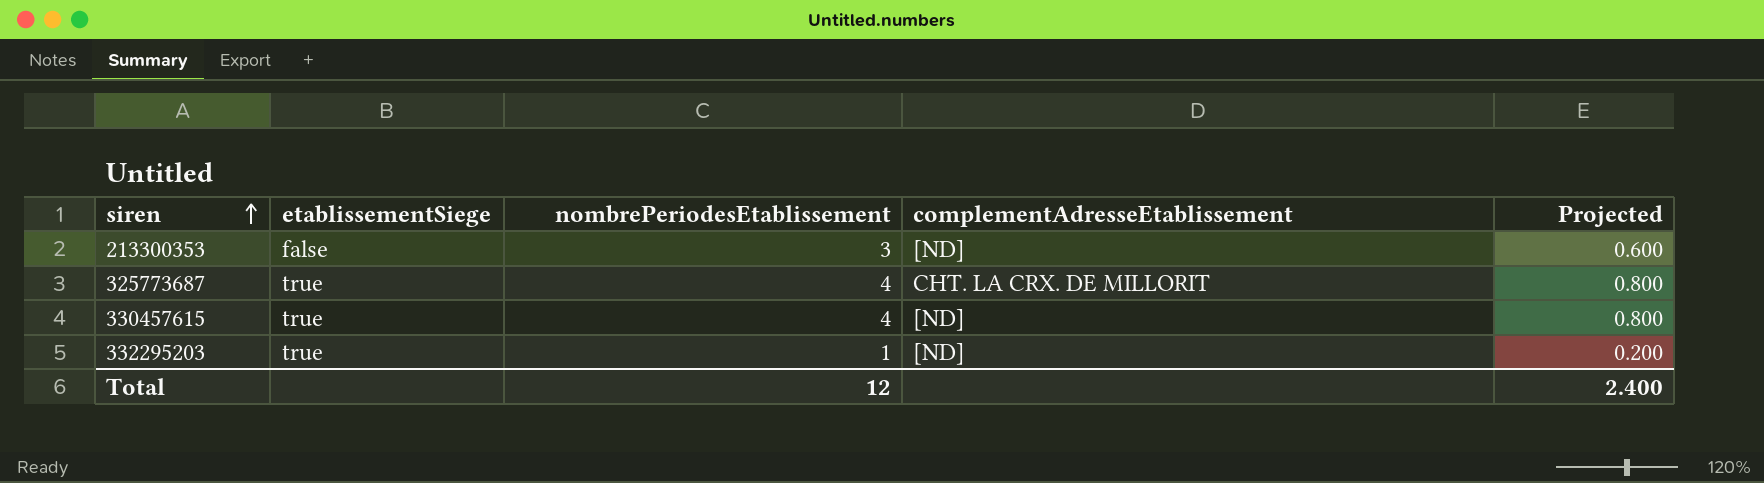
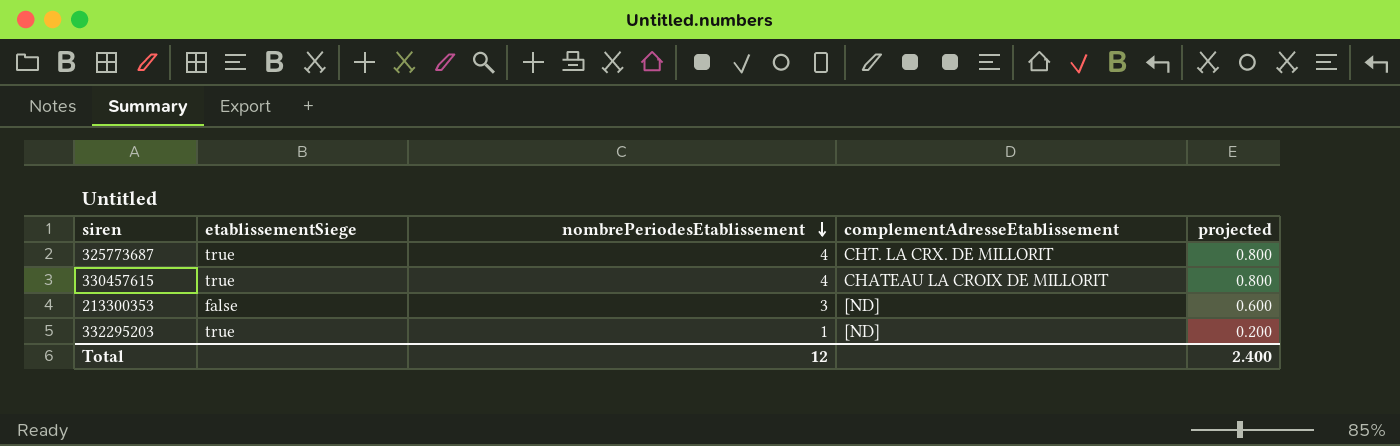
row order: siren ascending -> nombrePeriodesEtablissement descending
column name: Projected -> projected
330457615 | complementAdresseEtablissement: [ND] -> CHATEAU LA CROIX DE MILLORIT

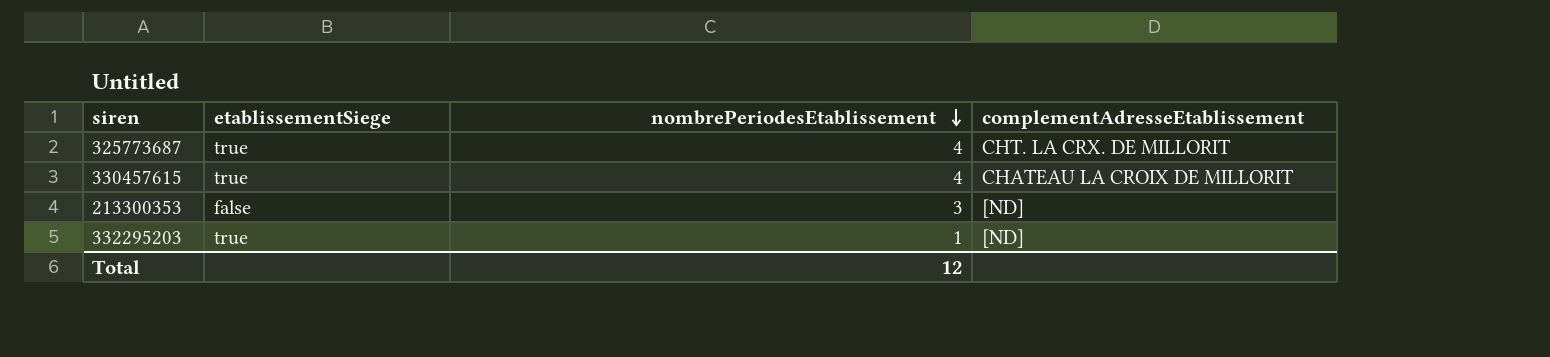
column projected | formula: [nombrePeriodesEtablissement] * 0.2 -> none

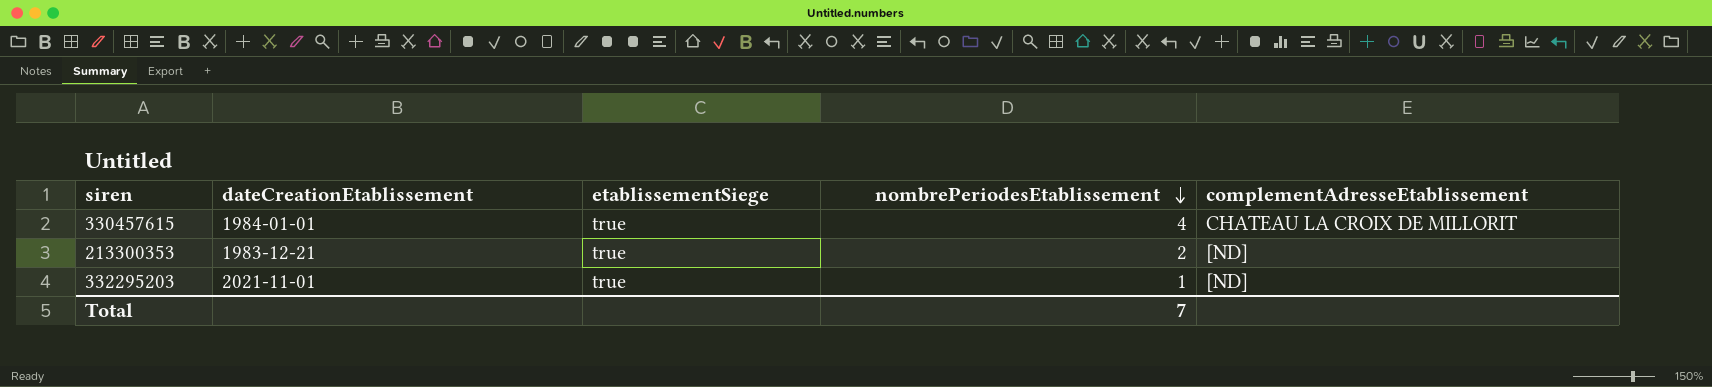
column dateCreationEtablissement | position: none -> 2
row 325773687: true | 4 | CHT. LA CRX. DE MILLORIT -> none
213300353 | etablissementSiege: false -> true
213300353 | nombrePeriodesEtablissement: 3 -> 2
Total | nombrePeriodesEtablissement: 12 -> 7

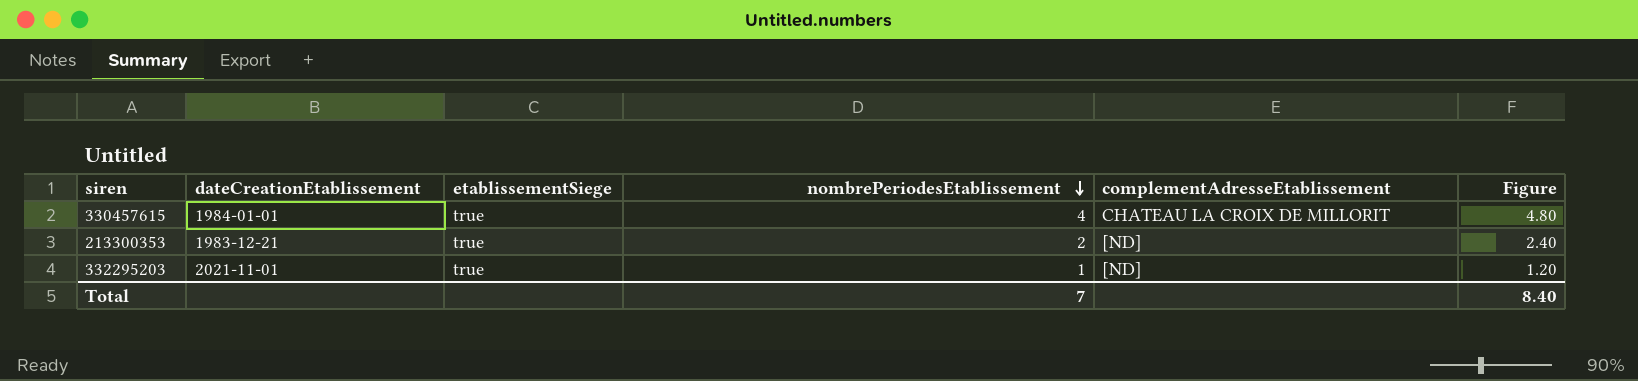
column Figure | formula: none -> [nombrePeriodesEtablissement] * 1.2

